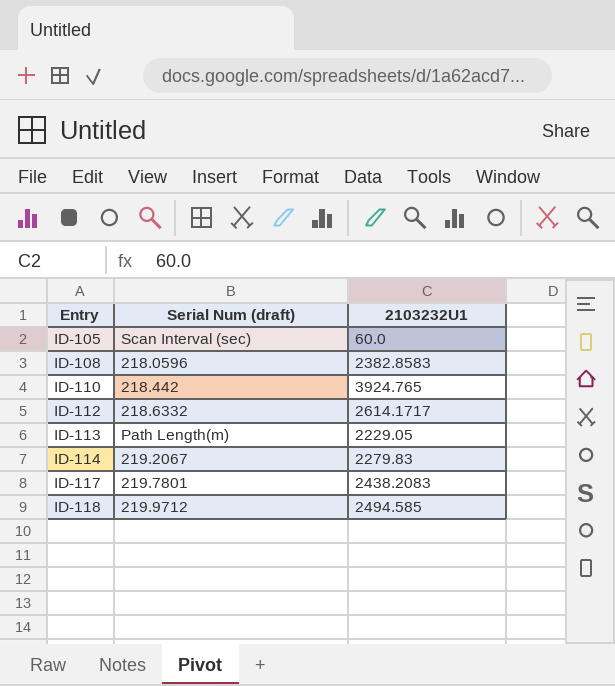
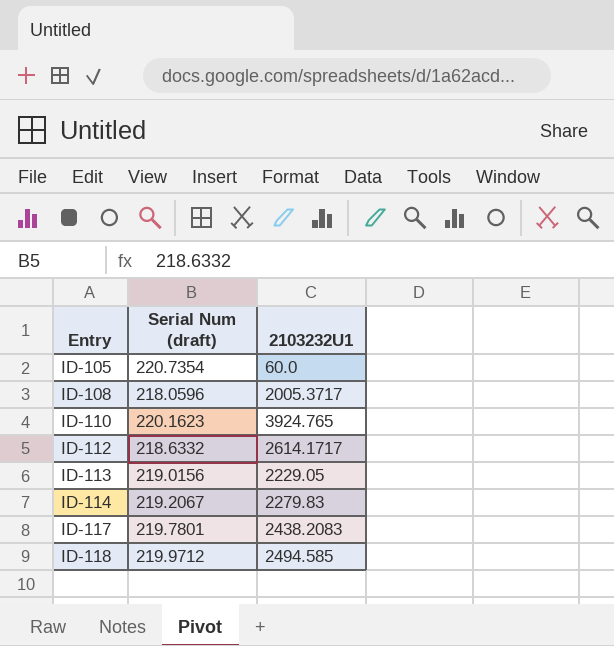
ID-105 | Serial Num (draft): Scan Interval (sec) -> 220.7354
ID-108 | 2103232U1: 2382.8583 -> 2005.3717
ID-110 | Serial Num (draft): 218.442 -> 220.1623
ID-113 | Serial Num (draft): Path Length(m) -> 219.0156

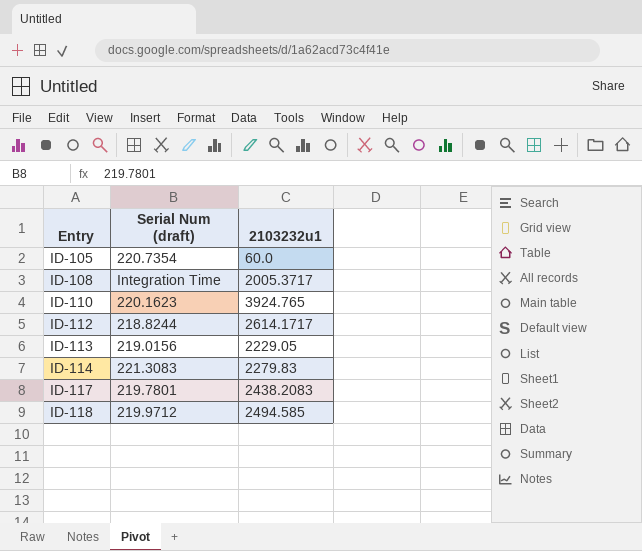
column name: 2103232U1 -> 2103232u1
ID-108 | Serial Num (draft): 218.0596 -> Integration Time
ID-112 | Serial Num (draft): 218.6332 -> 218.8244
ID-114 | Serial Num (draft): 219.2067 -> 221.3083

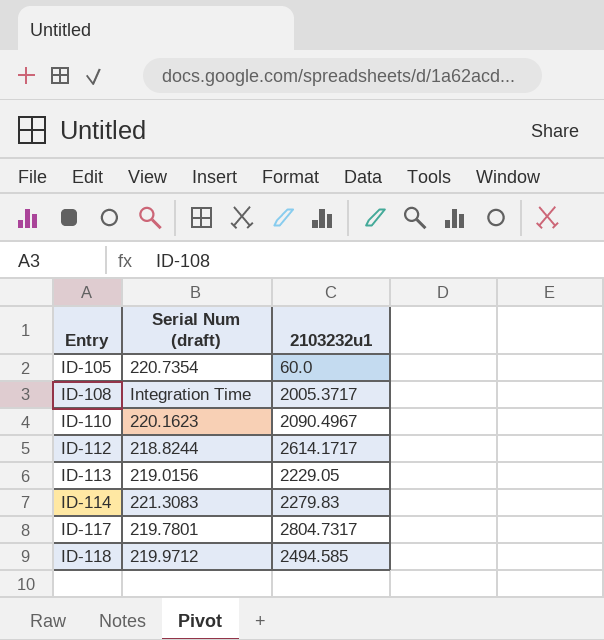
ID-110 | 2103232u1: 3924.765 -> 2090.4967
ID-117 | 2103232u1: 2438.2083 -> 2804.7317

